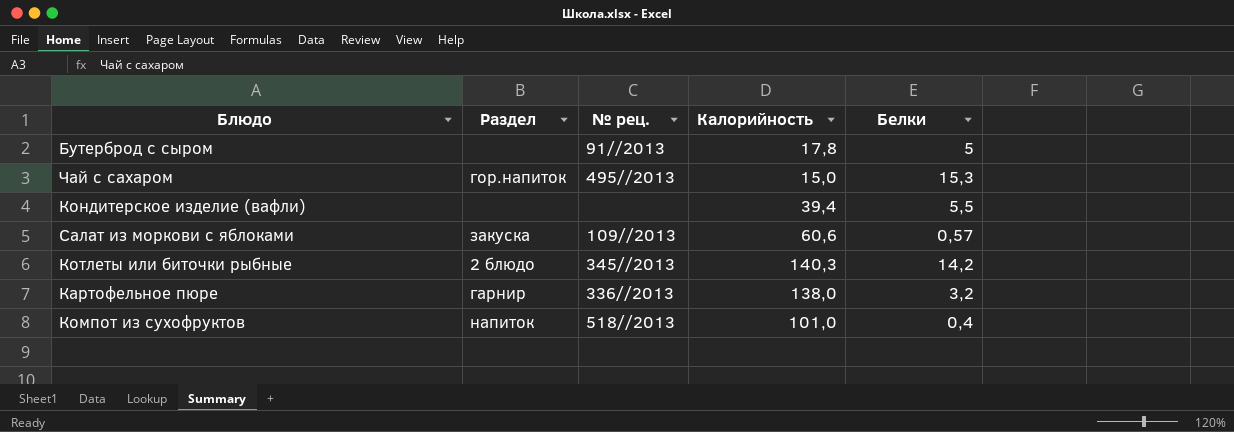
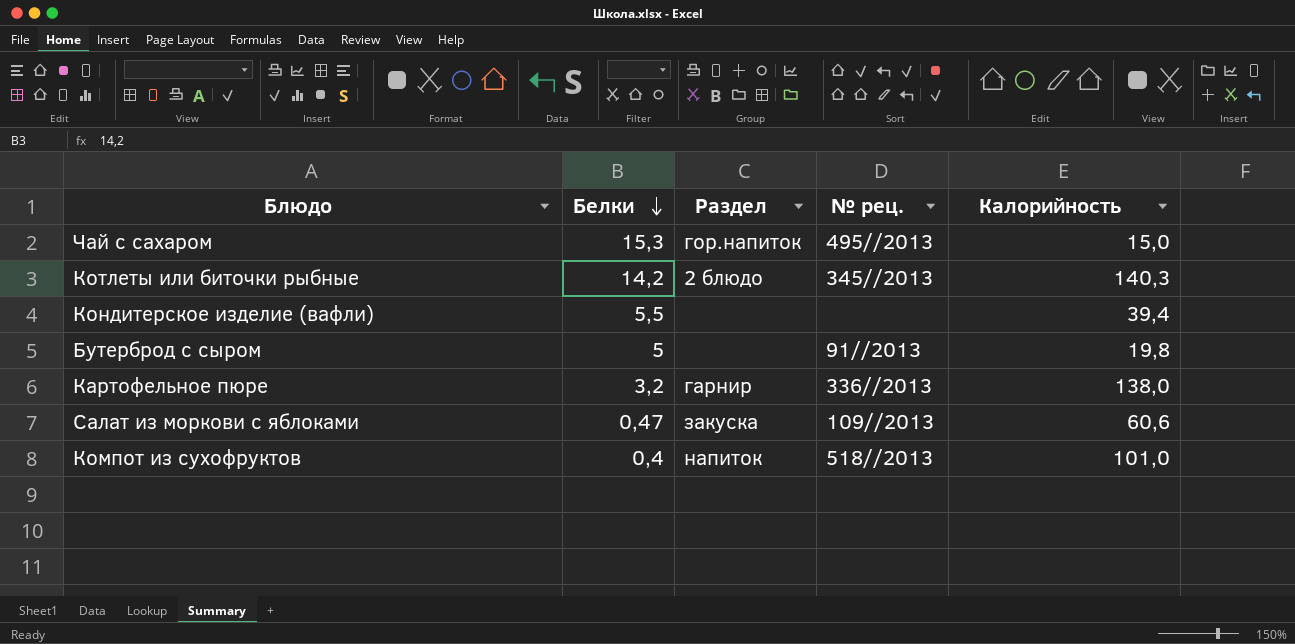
row order: none -> Белки descending
column Белки | position: 5 -> 2
Бутерброд с сыром | Калорийность: 17,8 -> 19,8
Салат из моркови с яблоками | Белки: 0,57 -> 0,47

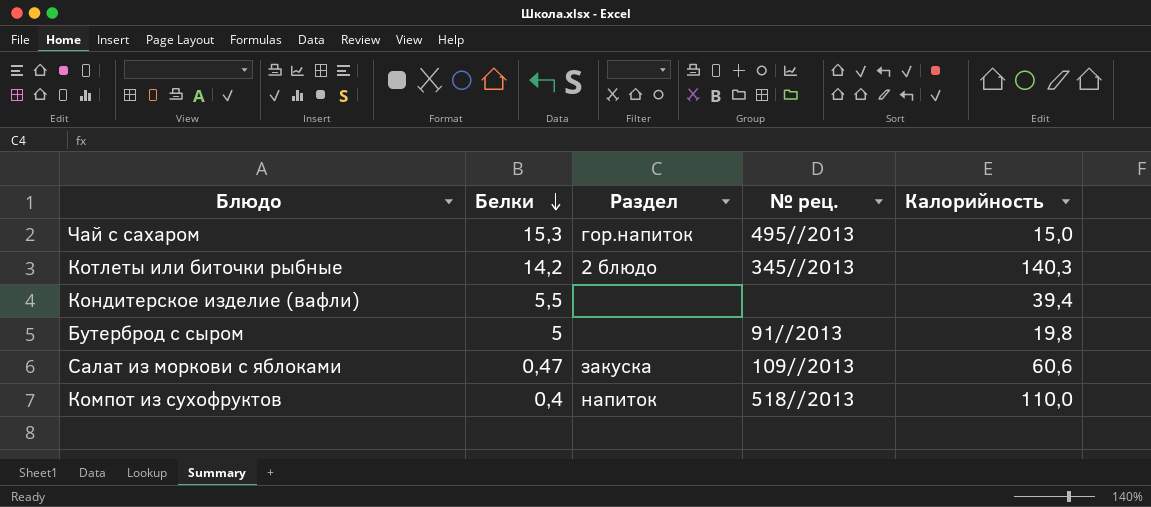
row Картофельное пюре: 3,2 | гарнир | 336//2013 | 138,0 -> none
Компот из сухофруктов | Калорийность: 101,0 -> 110,0

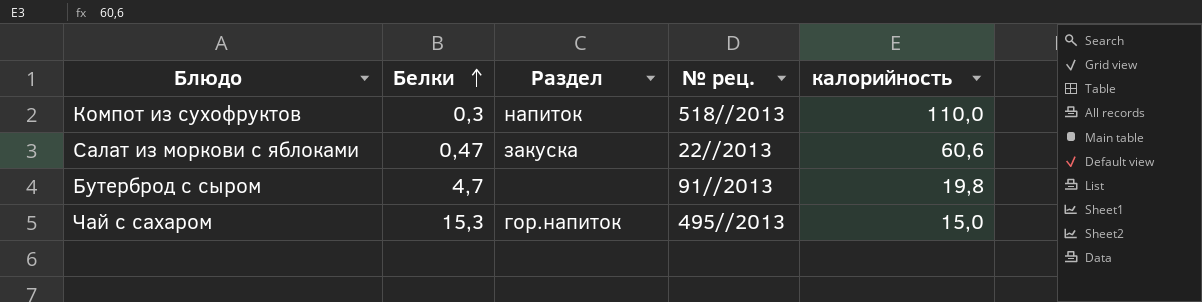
row order: Белки descending -> Белки ascending
column name: Калорийность -> калорийность
row Котлеты или биточки рыбные: 14,2 | 2 блюдо | 345//2013 | 140,3 -> none
row Кондитерское изделие (вафли): 5,5 | none | none | 39,4 -> none
Компот из сухофруктов | Белки: 0,4 -> 0,3
Салат из моркови с яблоками | № рец.: 109//2013 -> 22//2013
Бутерброд с сыром | Белки: 5 -> 4,7

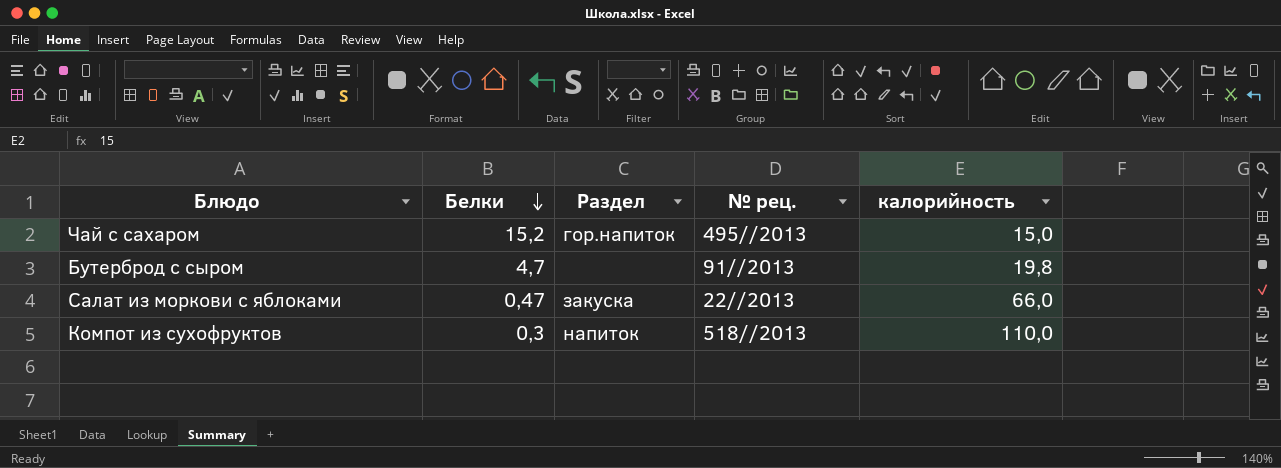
row order: Белки ascending -> Белки descending
Чай с сахаром | Белки: 15,3 -> 15,2
Салат из моркови с яблоками | калорийность: 60,6 -> 66,0

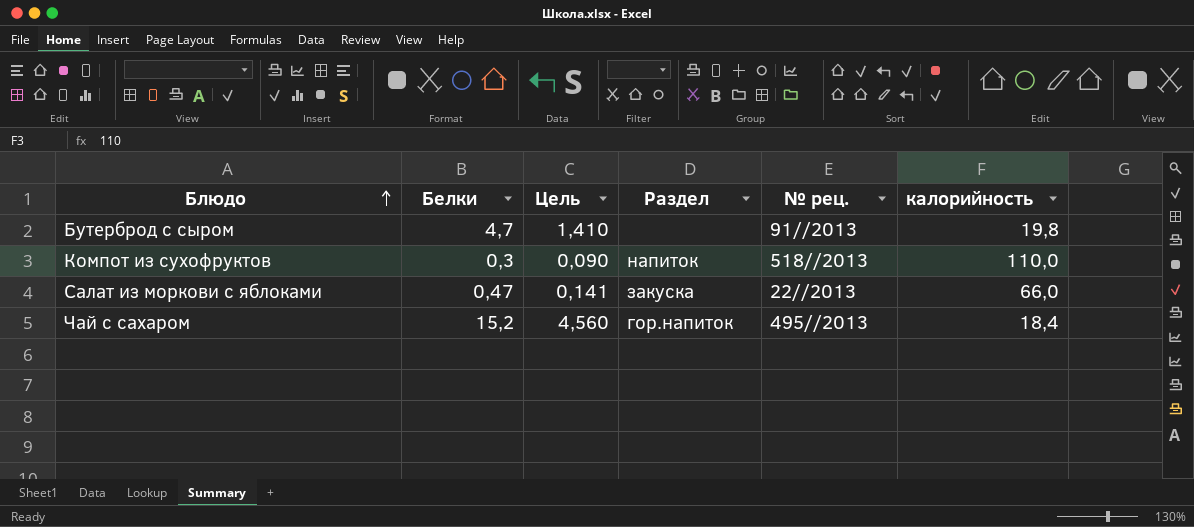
row order: Белки descending -> Блюдо ascending
column Цель | formula: none -> [Белки] * 0,3
Чай с сахаром | калорийность: 15,0 -> 18,4

